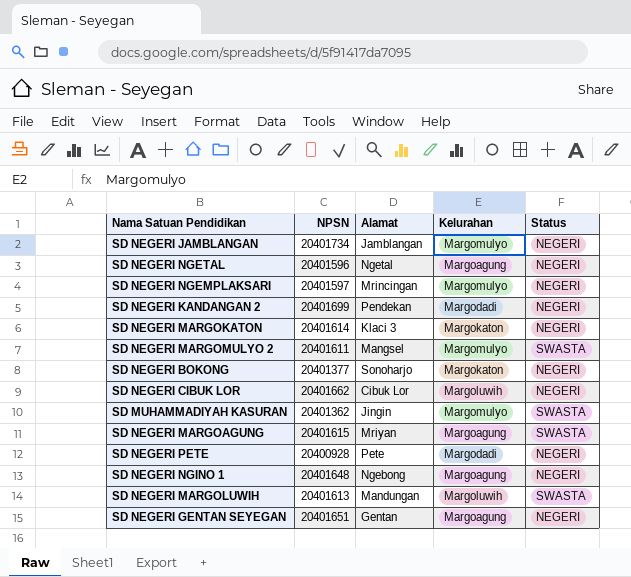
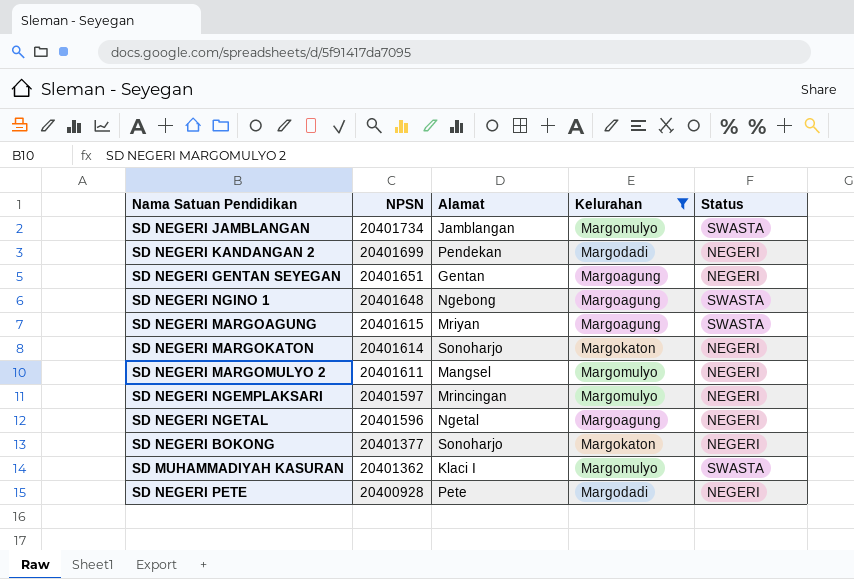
filter: none -> Kelurahan != Margoluwih
row order: none -> NPSN descending
SD NEGERI JAMBLANGAN | Status: NEGERI -> SWASTA
SD NEGERI NGINO 1 | Status: NEGERI -> SWASTA
SD NEGERI MARGOKATON | Alamat: Klaci 3 -> Sonoharjo
SD NEGERI MARGOMULYO 2 | Status: SWASTA -> NEGERI
SD MUHAMMADIYAH KASURAN | Alamat: Jingin -> Klaci I

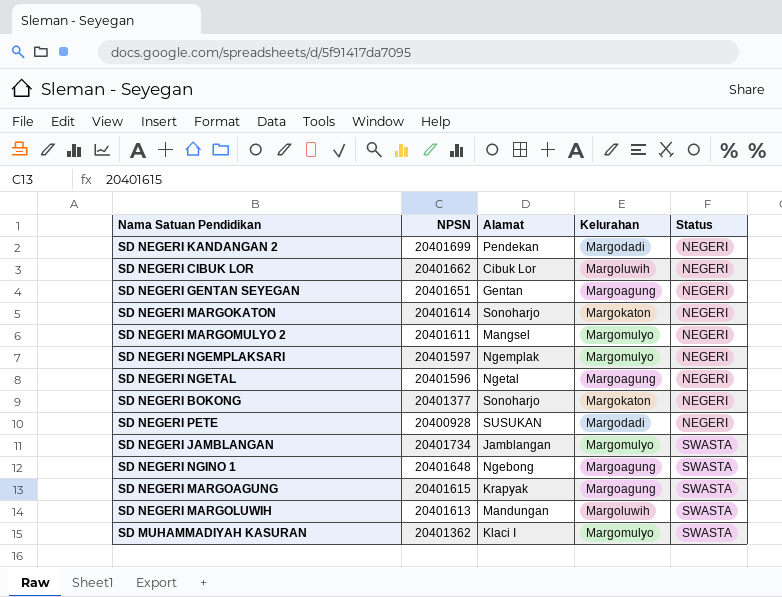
filter: Kelurahan != Margoluwih -> none
row order: NPSN descending -> Status ascending
SD NEGERI NGEMPLAKSARI | Alamat: Mrincingan -> Ngemplak
SD NEGERI PETE | Alamat: Pete -> SUSUKAN
SD NEGERI MARGOAGUNG | Alamat: Mriyan -> Krapyak

